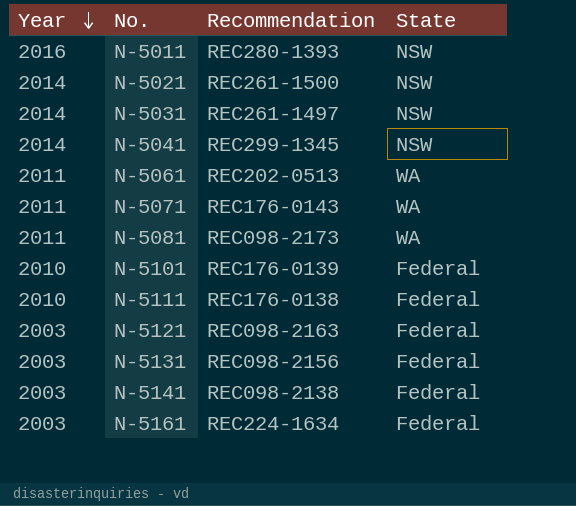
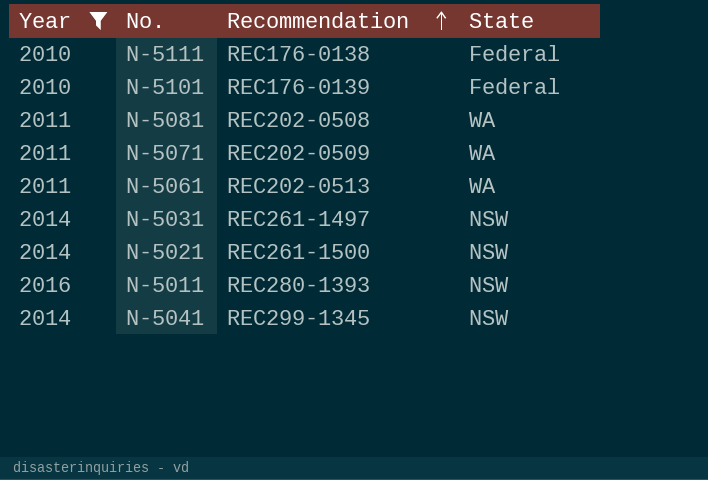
filter: none -> Year != 2003
row order: Year descending -> Recommendation ascending
N-5081 | Recommendation: REC098-2173 -> REC202-0508
N-5071 | Recommendation: REC176-0143 -> REC202-0509

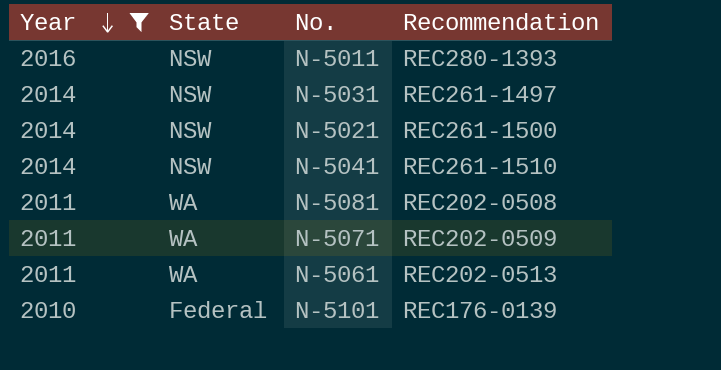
row order: Recommendation ascending -> Year descending
column State | position: 4 -> 2
row N-5111: 2010 | REC176-0138 | Federal -> none
N-5041 | Recommendation: REC299-1345 -> REC261-1510

